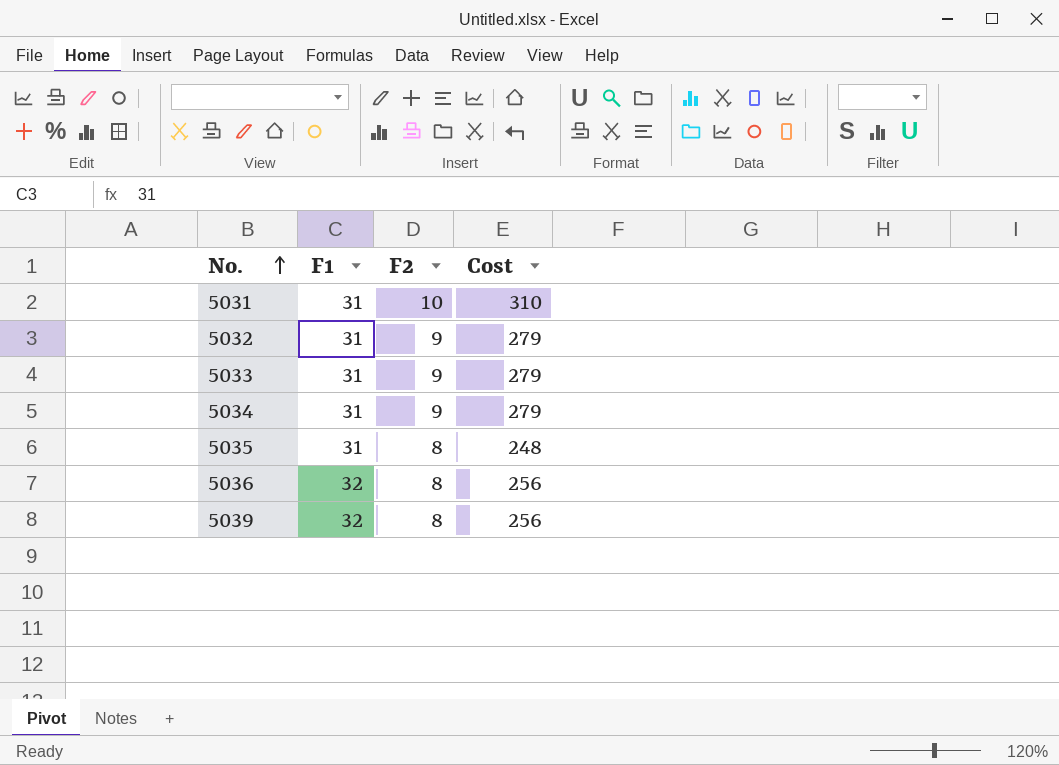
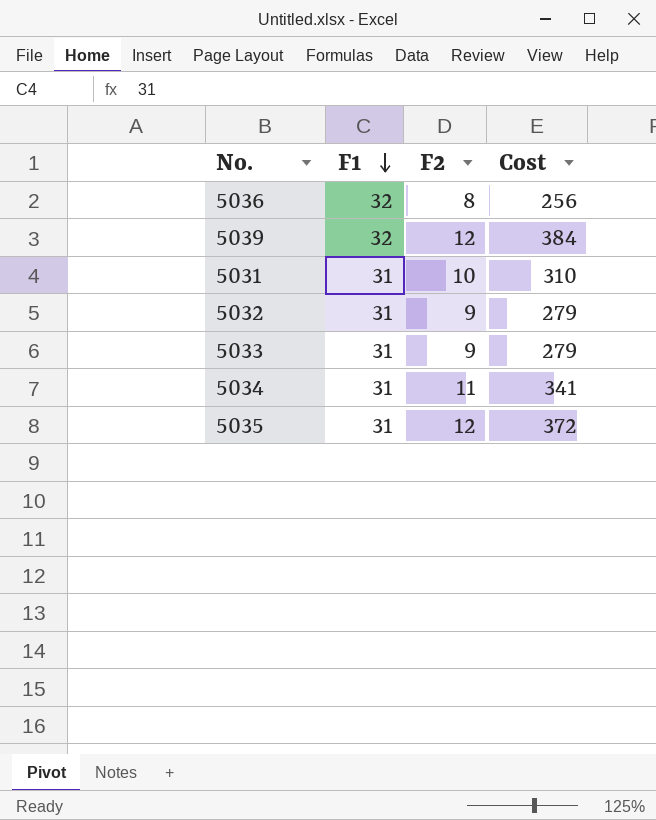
row order: No. ascending -> F1 descending
5039 | F2: 8 -> 12
5039 | Cost: 256 -> 384
5034 | F2: 9 -> 11
5034 | Cost: 279 -> 341
5035 | F2: 8 -> 12
5035 | Cost: 248 -> 372

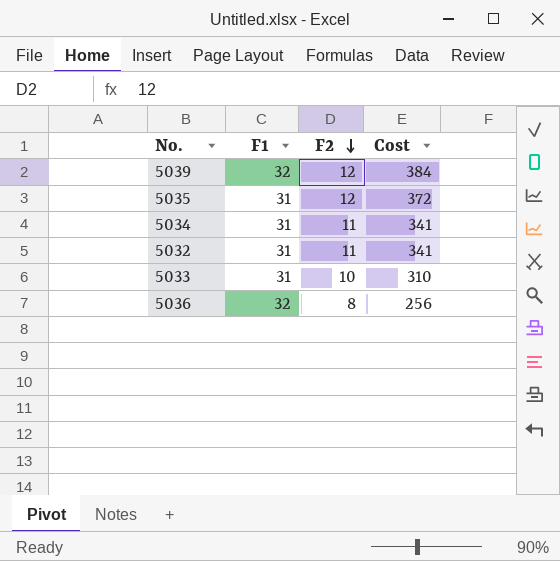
row order: F1 descending -> F2 descending
row 5031: 31 | 10 | 310 -> none
5032 | F2: 9 -> 11
5032 | Cost: 279 -> 341
5033 | F2: 9 -> 10
5033 | Cost: 279 -> 310

